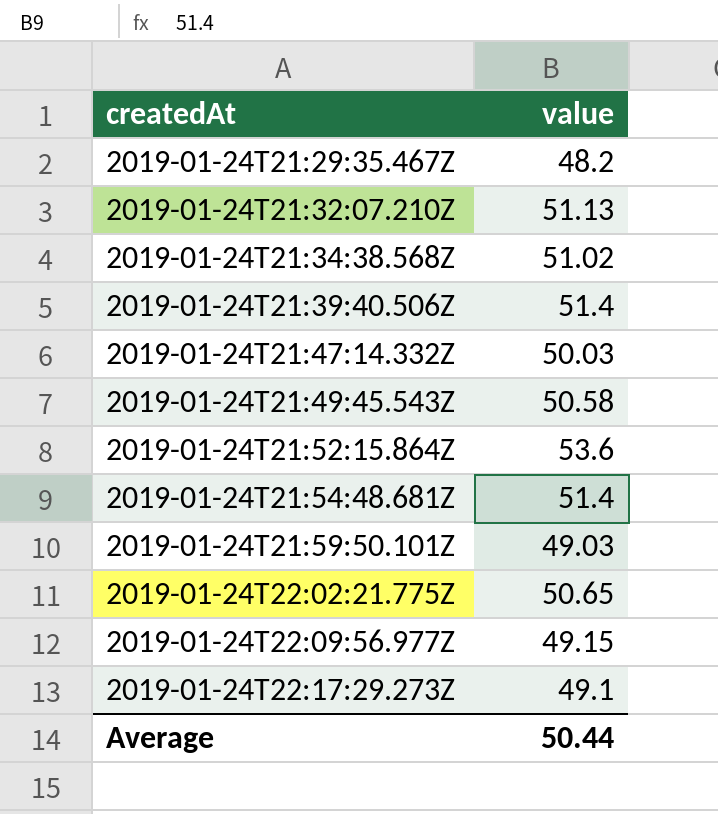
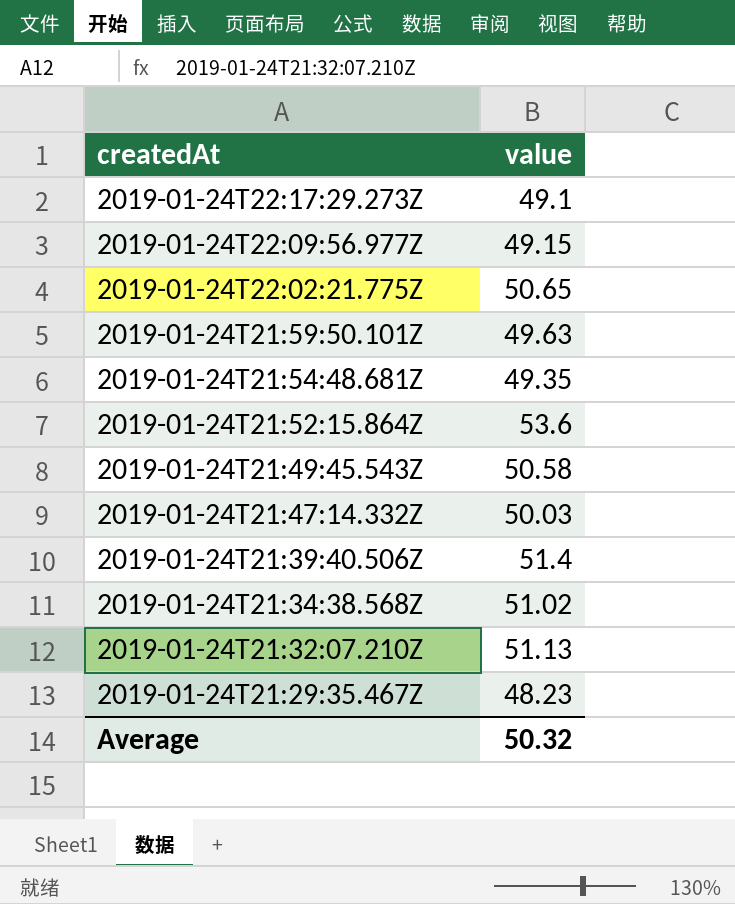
row order: createdAt ascending -> createdAt descending
2019-01-24T21:59:50.101Z | value: 49.03 -> 49.63
2019-01-24T21:54:48.681Z | value: 51.4 -> 49.35
2019-01-24T21:29:35.467Z | value: 48.2 -> 48.23
Average | value: 50.44 -> 50.32

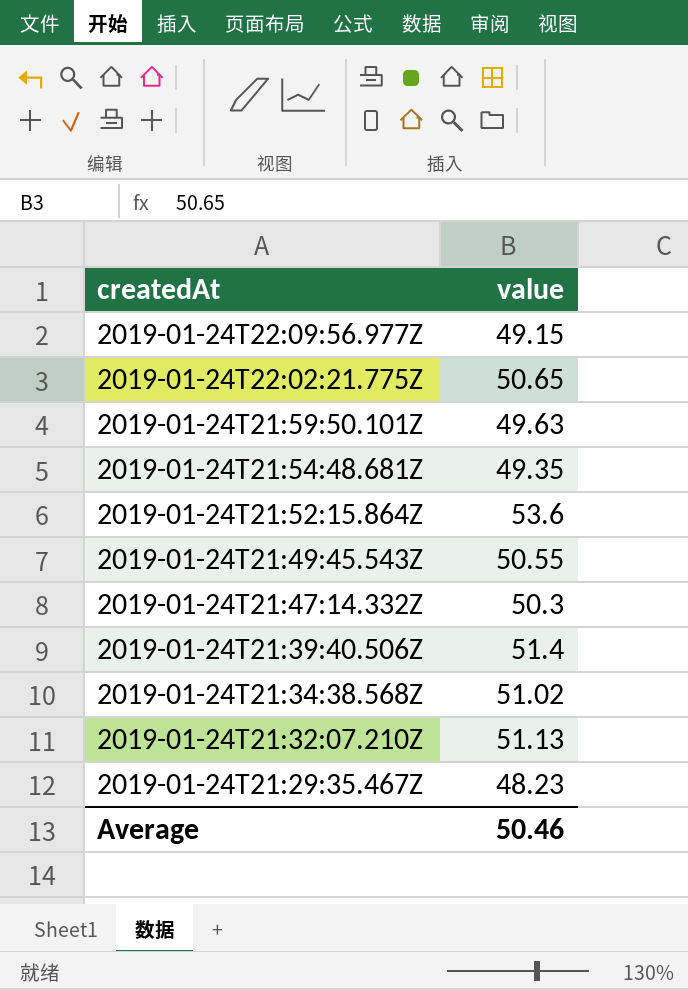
row 2019-01-24T22:17:29.273Z: 49.1 -> none
2019-01-24T21:49:45.543Z | value: 50.58 -> 50.55
2019-01-24T21:47:14.332Z | value: 50.03 -> 50.3
Average | value: 50.32 -> 50.46

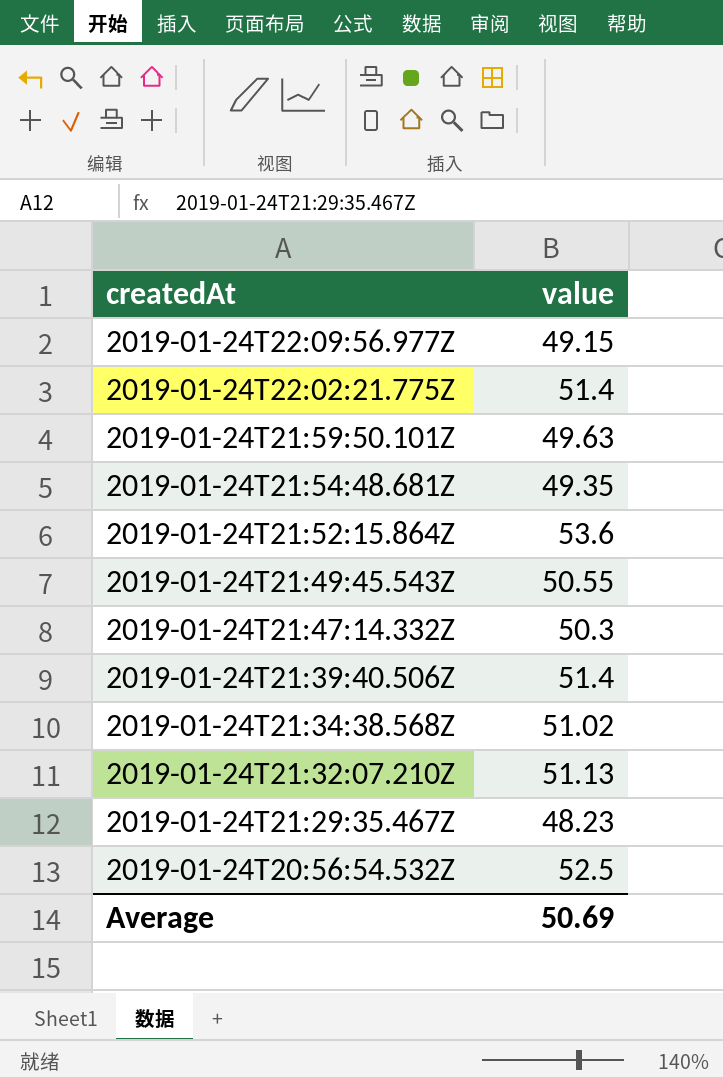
2019-01-24T22:02:21.775Z | value: 50.65 -> 51.4
row 2019-01-24T20:56:54.532Z: none -> 52.5
Average | value: 50.46 -> 50.69

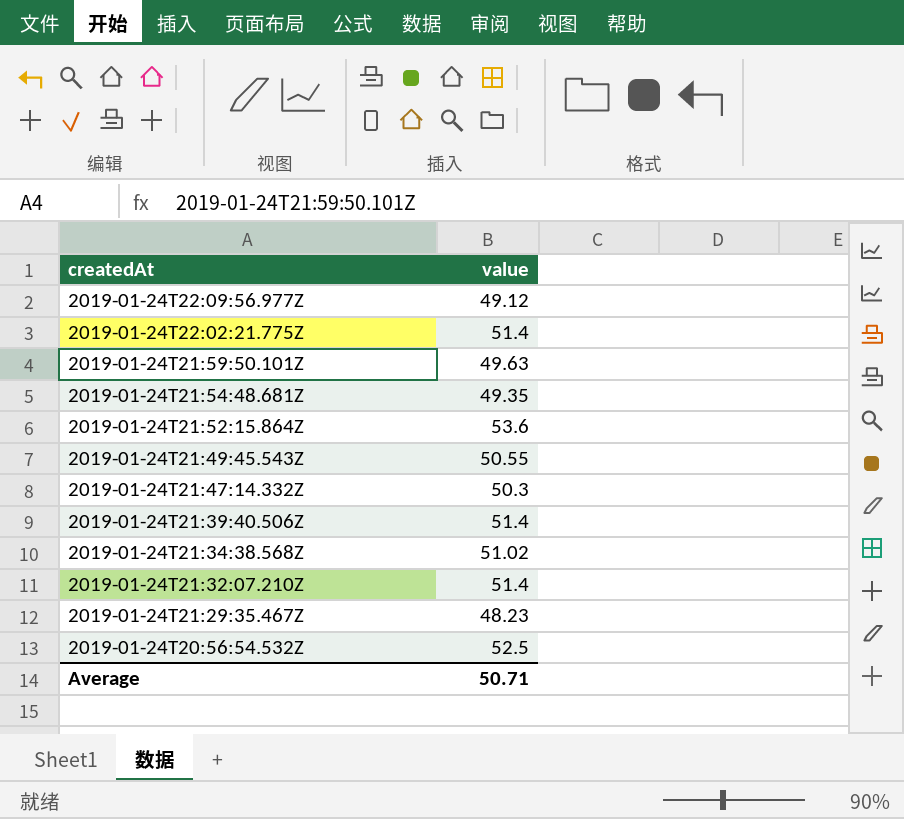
2019-01-24T22:09:56.977Z | value: 49.15 -> 49.12
2019-01-24T21:32:07.210Z | value: 51.13 -> 51.4
Average | value: 50.69 -> 50.71

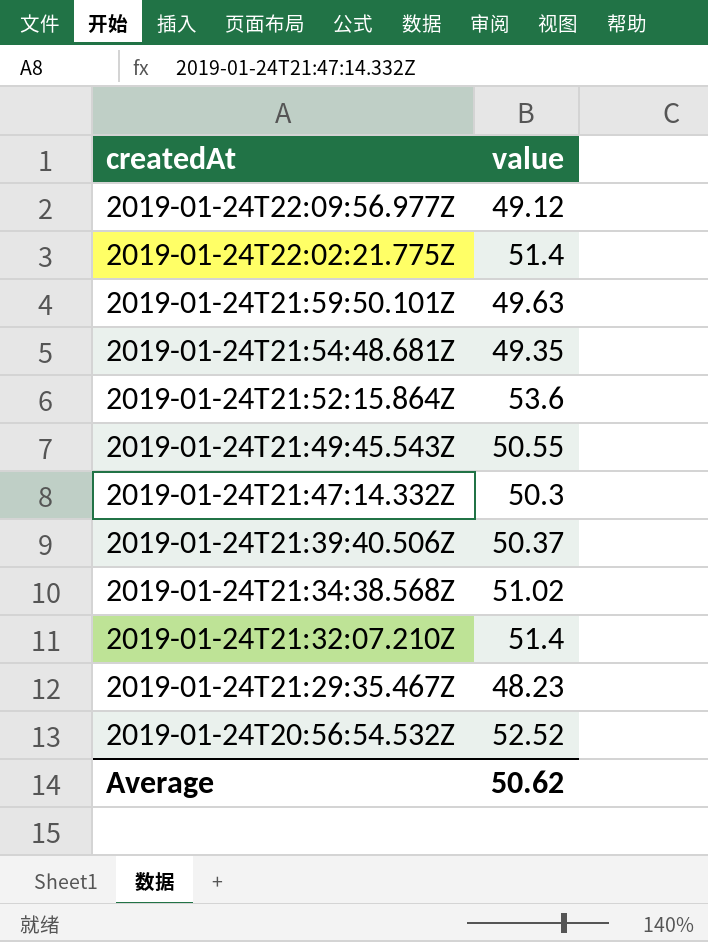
2019-01-24T21:39:40.506Z | value: 51.4 -> 50.37
2019-01-24T20:56:54.532Z | value: 52.5 -> 52.52
Average | value: 50.71 -> 50.62

